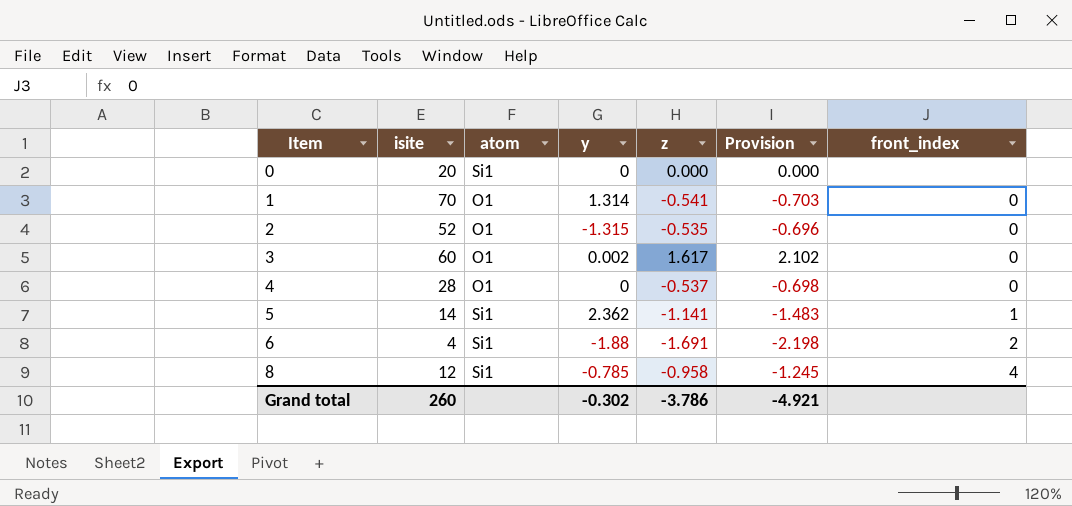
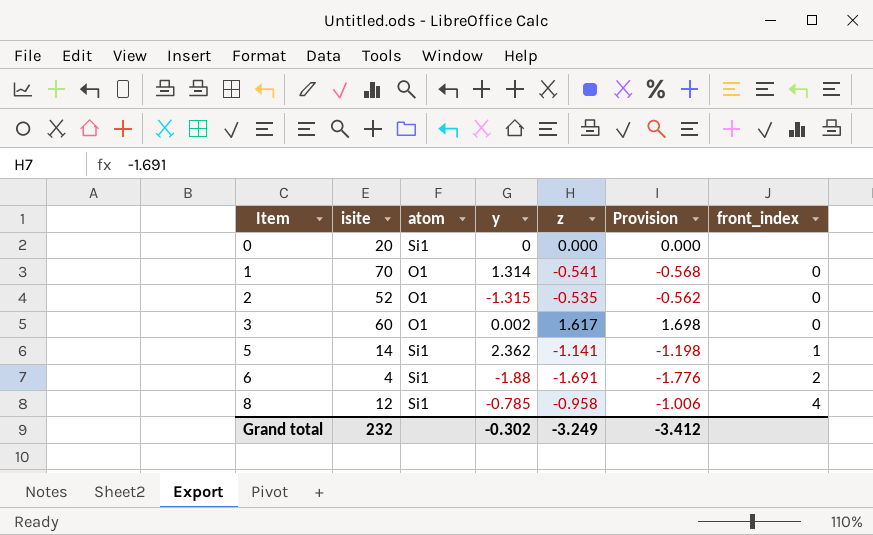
column Provision | formula: [z] * 1.3 -> [z] * 1.05
row 4: 28 | O1 | 0 | -0.537 | -0.698 | 0 -> none
Grand total | isite: 260 -> 232
Grand total | z: -3.786 -> -3.249
Grand total | Provision: -4.921 -> -3.412

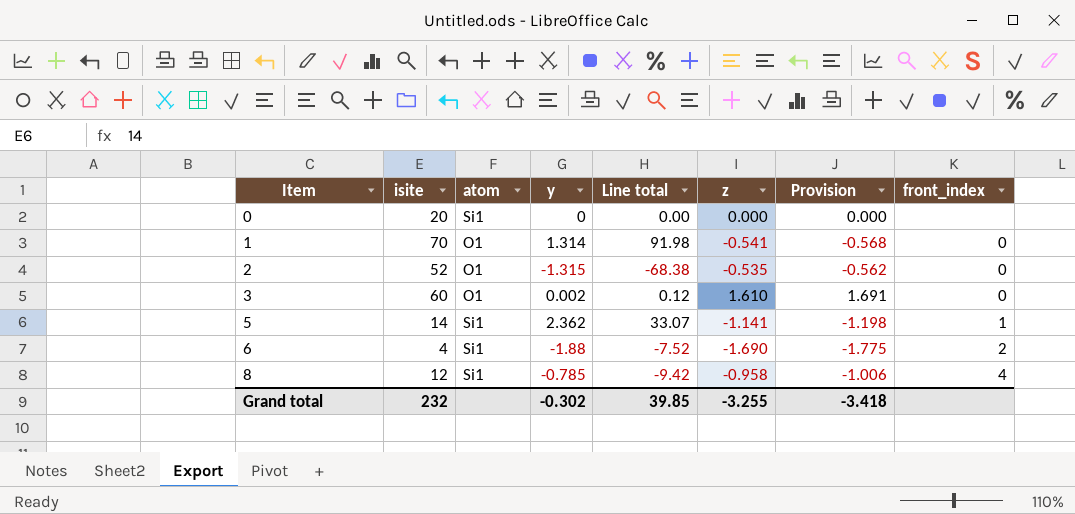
column Line total | formula: none -> [isite] * [y]
3 | z: 1.617 -> 1.610
3 | Provision: 1.698 -> 1.691
6 | z: -1.691 -> -1.690
6 | Provision: -1.776 -> -1.775
Grand total | z: -3.249 -> -3.255
Grand total | Provision: -3.412 -> -3.418

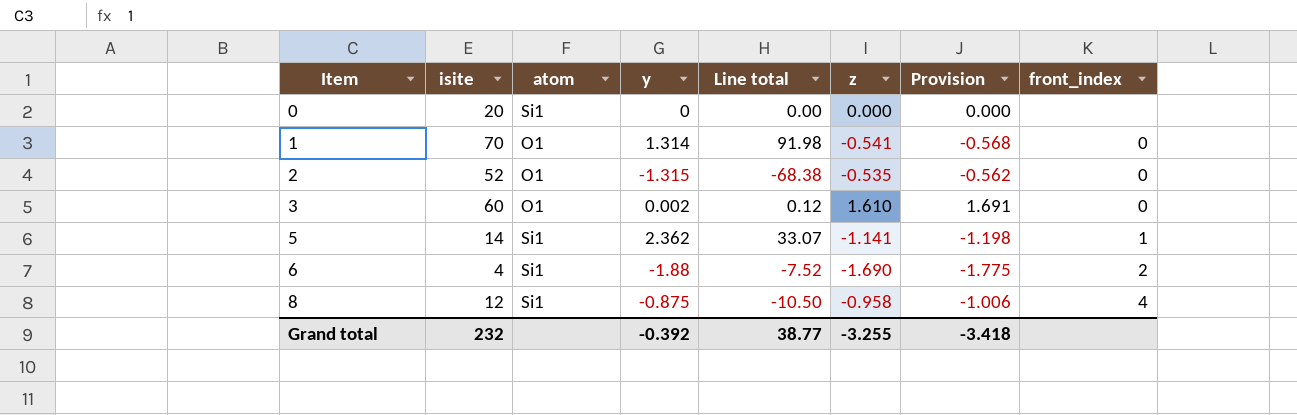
8 | y: -0.785 -> -0.875
8 | Line total: -9.42 -> -10.50
Grand total | y: -0.302 -> -0.392
Grand total | Line total: 39.85 -> 38.77

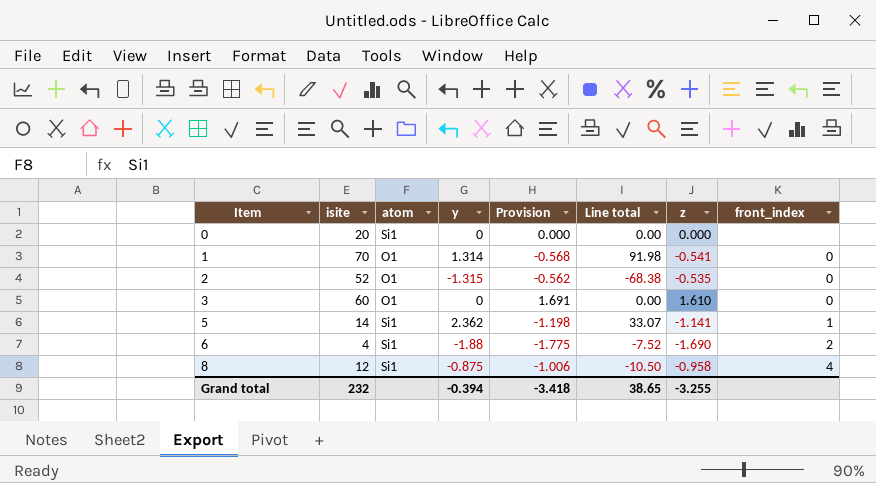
column Provision | position: 7 -> 5
3 | y: 0.002 -> 0
3 | Line total: 0.12 -> 0.00
Grand total | y: -0.392 -> -0.394
Grand total | Line total: 38.77 -> 38.65

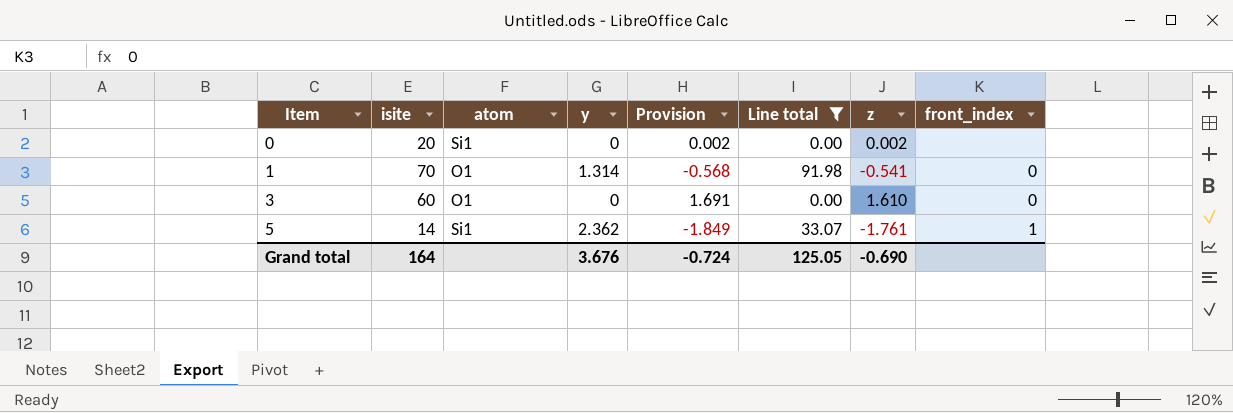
filter: none -> Line total >= 0.00
0 | Provision: 0.000 -> 0.002
0 | z: 0.000 -> 0.002
5 | Provision: -1.198 -> -1.849
5 | z: -1.141 -> -1.761
Grand total | isite: 232 -> 164
Grand total | y: -0.394 -> 3.676
Grand total | Provision: -3.418 -> -0.724
Grand total | Line total: 38.65 -> 125.05
Grand total | z: -3.255 -> -0.690

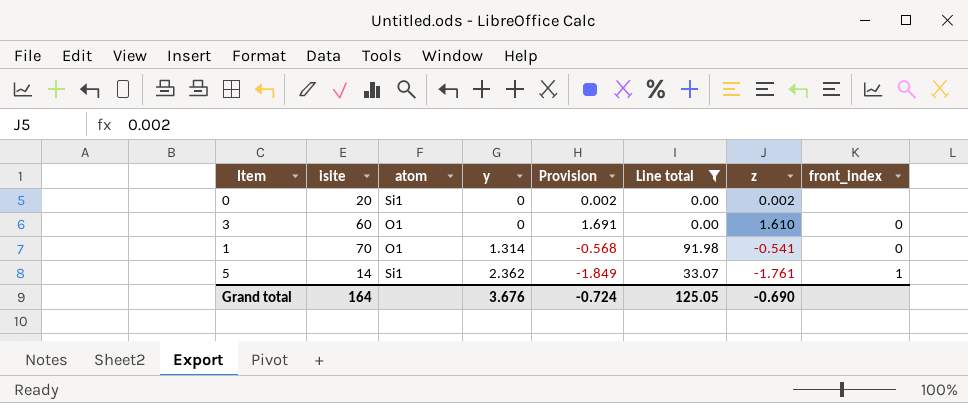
row order: Item ascending -> y ascending

